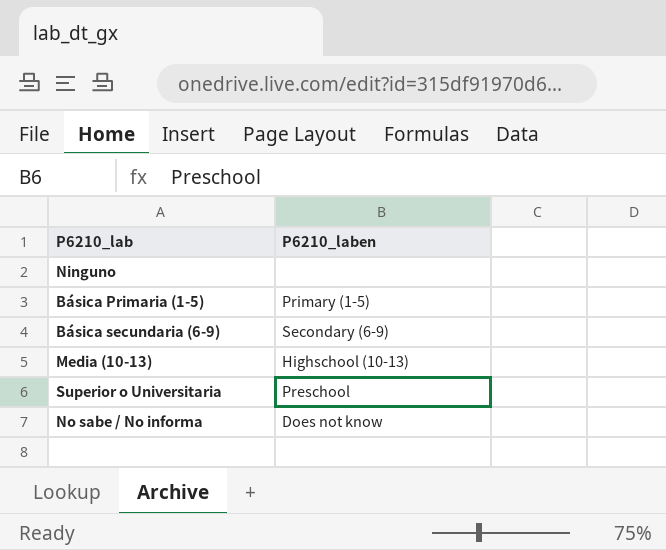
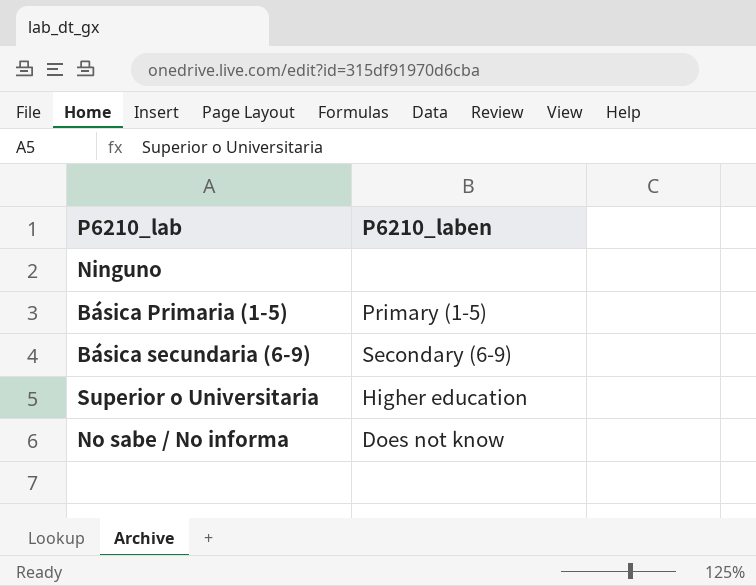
row Media (10-13): Highschool (10-13) -> none
Superior o Universitaria | P6210_laben: Preschool -> Higher education

